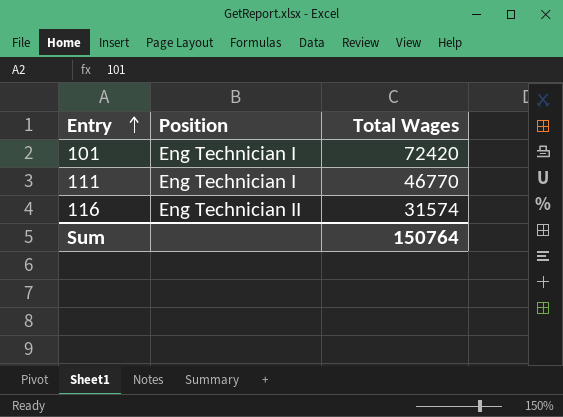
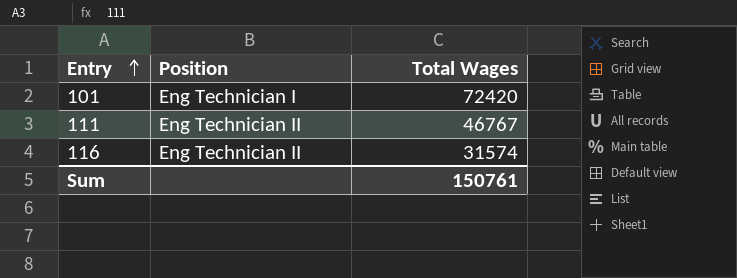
111 | Position: Eng Technician I -> Eng Technician II
111 | Total Wages: 46770 -> 46767
Sum | Total Wages: 150764 -> 150761

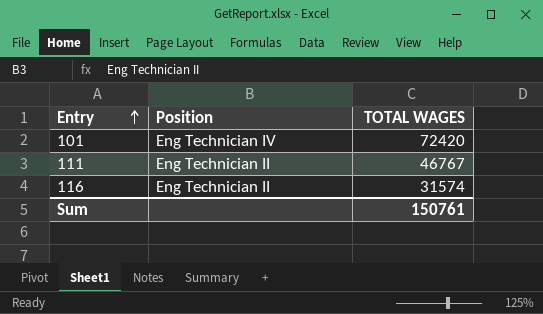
column name: Total Wages -> TOTAL WAGES
101 | Position: Eng Technician I -> Eng Technician IV

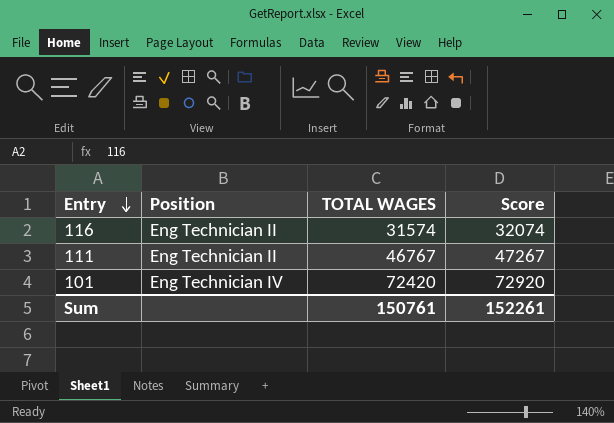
row order: Entry ascending -> Entry descending
column Score | formula: none -> [TOTAL WAGES] + 500

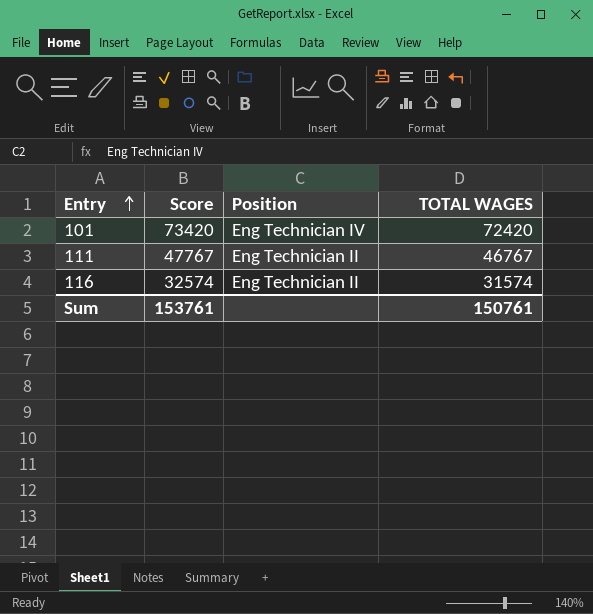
row order: Entry descending -> Entry ascending
column Score | formula: [TOTAL WAGES] + 500 -> [TOTAL WAGES] + 1000
column Score | position: 4 -> 2
Sum | Score: 152261 -> 153761

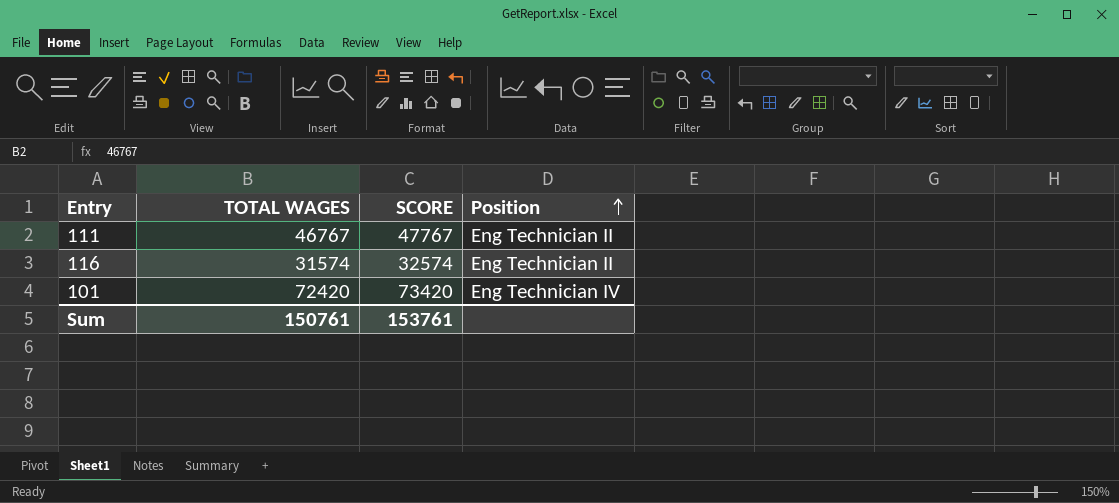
row order: Entry ascending -> Position ascending
column TOTAL WAGES | position: 4 -> 2
column name: Score -> SCORE

